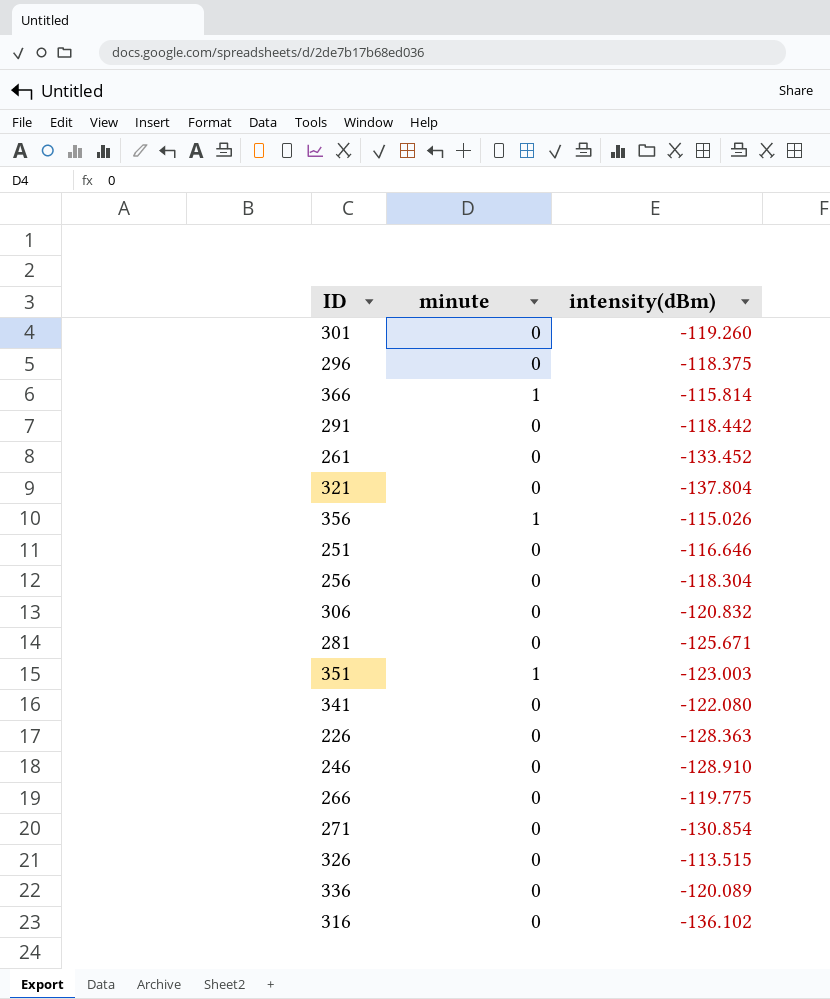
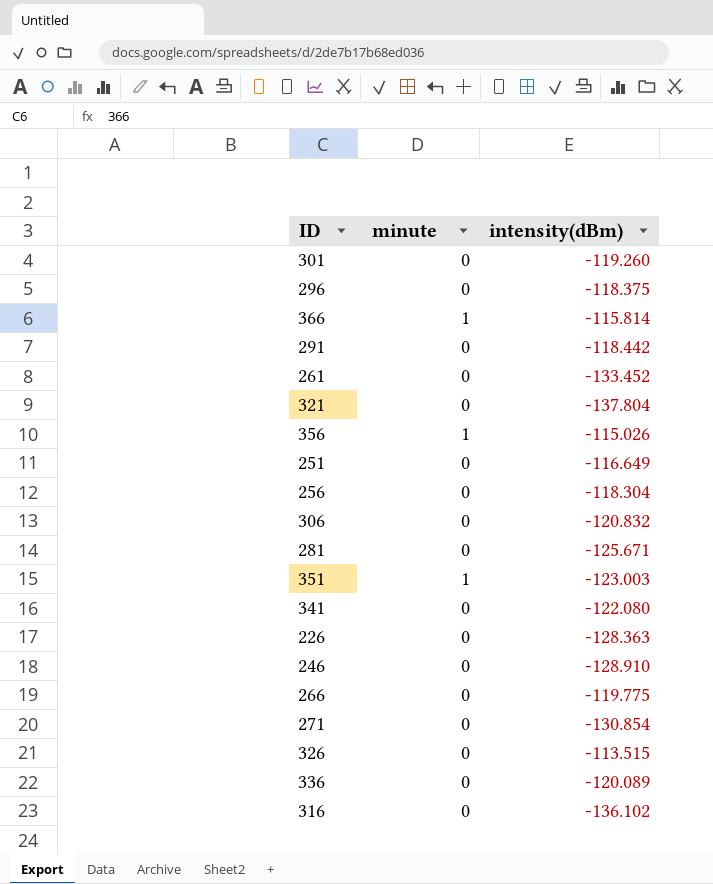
251 | intensity(dBm): -116.646 -> -116.649

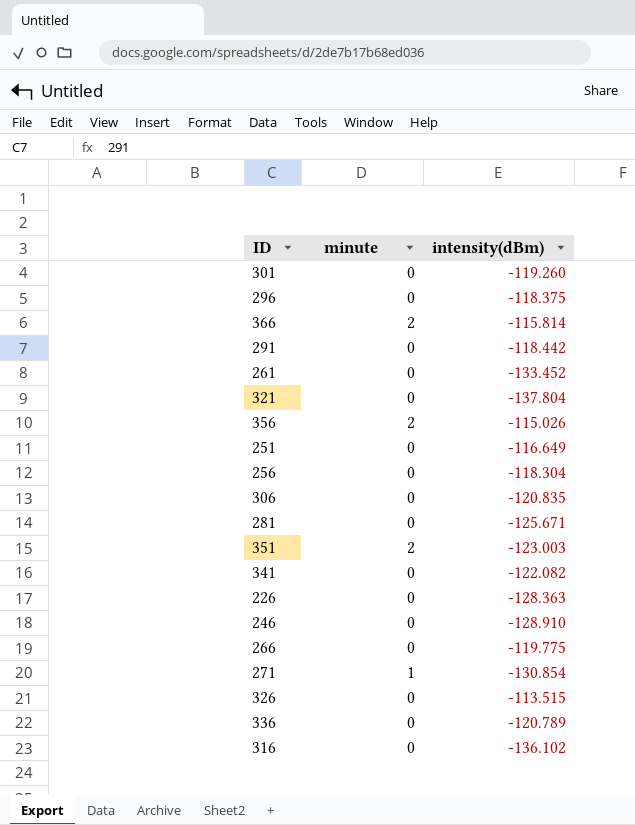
366 | minute: 1 -> 2
356 | minute: 1 -> 2
306 | intensity(dBm): -120.832 -> -120.835
351 | minute: 1 -> 2
341 | intensity(dBm): -122.080 -> -122.082
271 | minute: 0 -> 1
336 | intensity(dBm): -120.089 -> -120.789

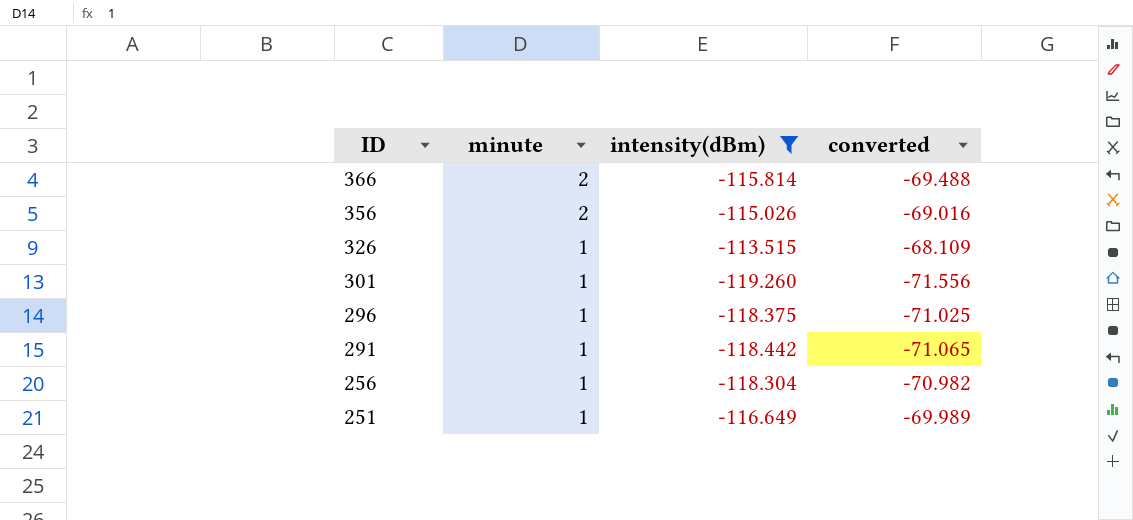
filter: none -> intensity(dBm) >= -119.260
row order: none -> ID descending
column converted | formula: none -> [intensity(dBm)] * 0.6
326 | minute: 0 -> 1
301 | minute: 0 -> 1
296 | minute: 0 -> 1
291 | minute: 0 -> 1
256 | minute: 0 -> 1
251 | minute: 0 -> 1

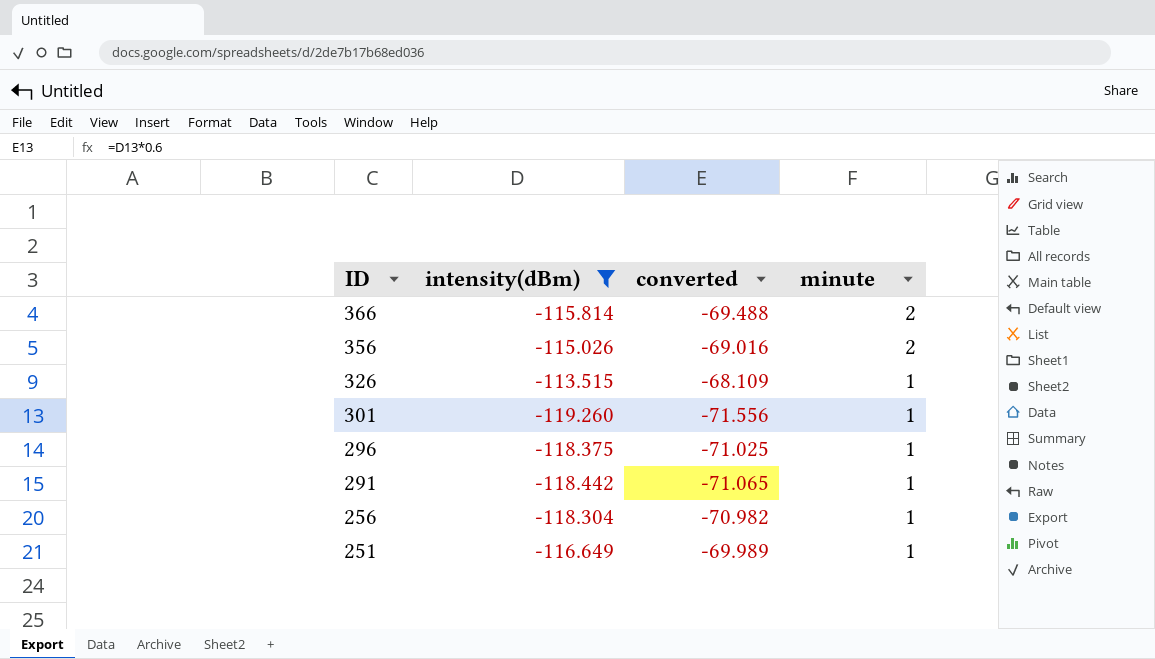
column minute | position: 2 -> 4

